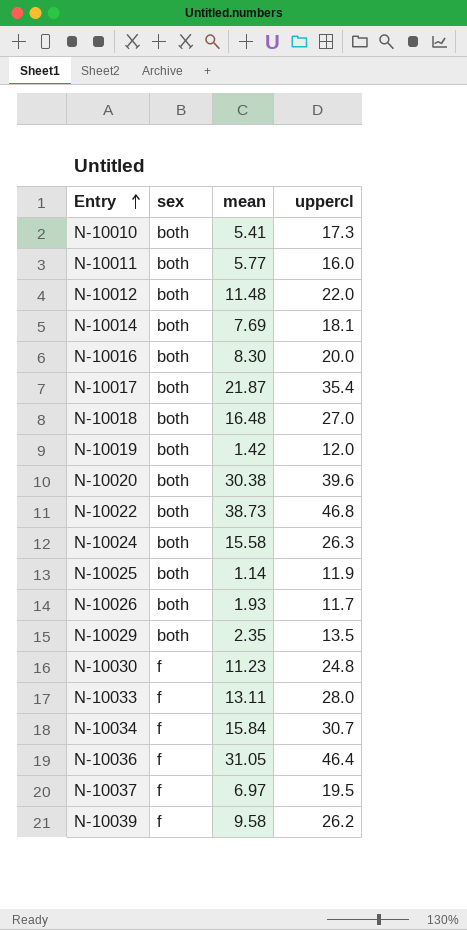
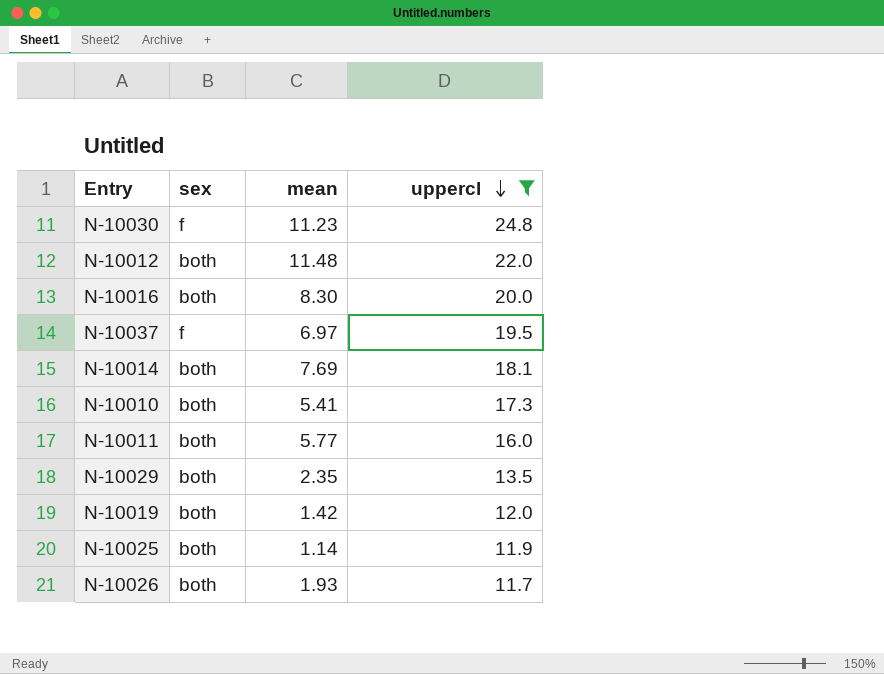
filter: none -> uppercl <= 24.8
row order: Entry ascending -> uppercl descending

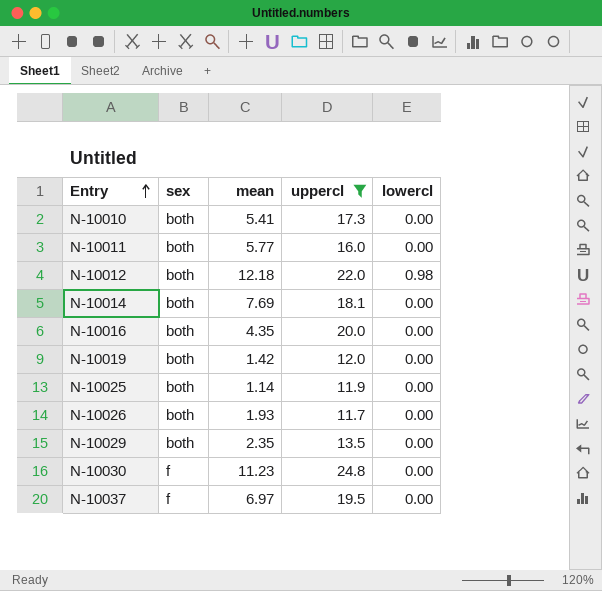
row order: uppercl descending -> Entry ascending
column lowercl | position: none -> 5
N-10012 | mean: 11.48 -> 12.18
N-10016 | mean: 8.30 -> 4.35

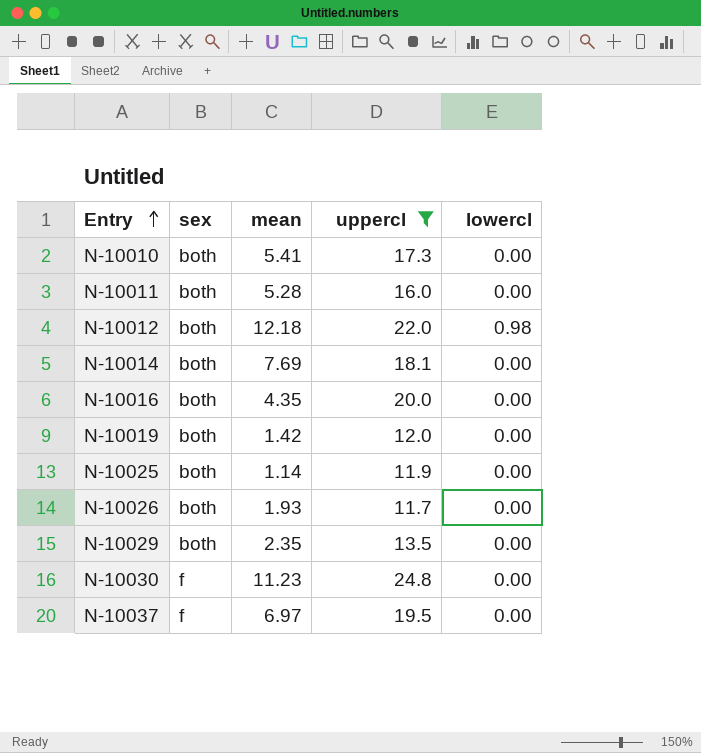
N-10011 | mean: 5.77 -> 5.28

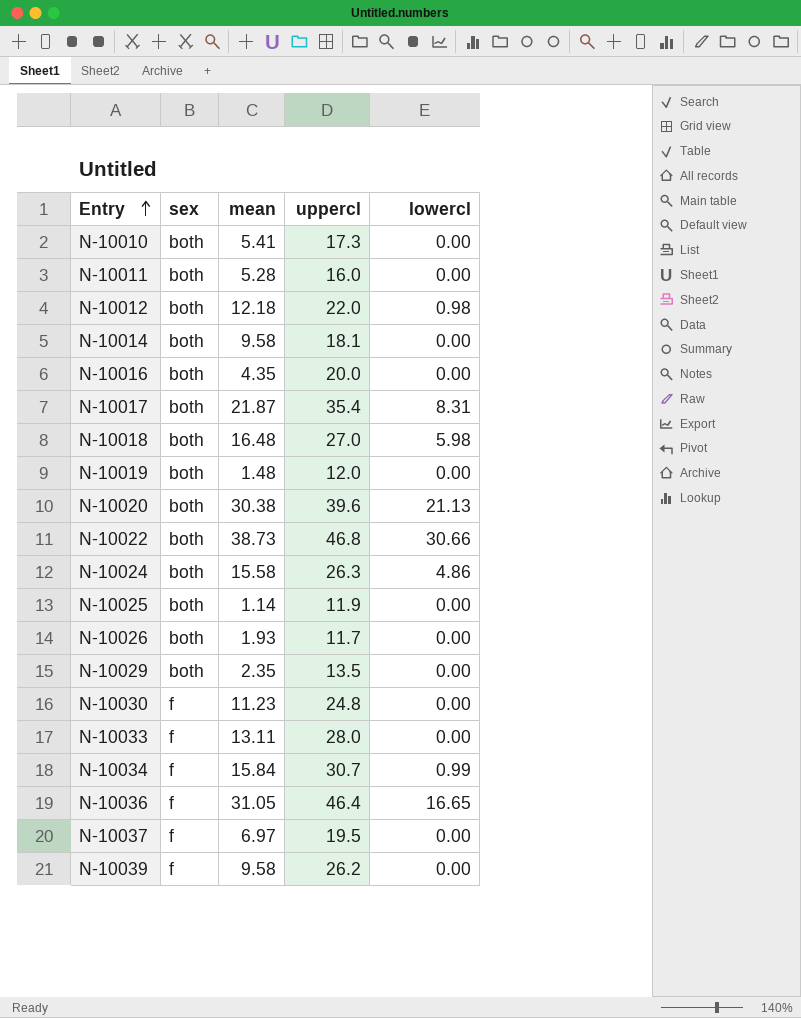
filter: uppercl <= 24.8 -> none
N-10014 | mean: 7.69 -> 9.58
N-10019 | mean: 1.42 -> 1.48

